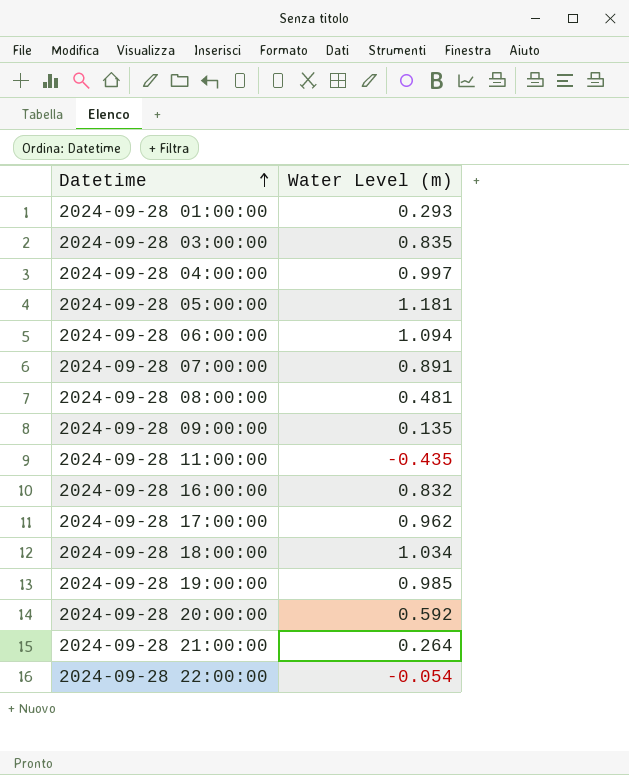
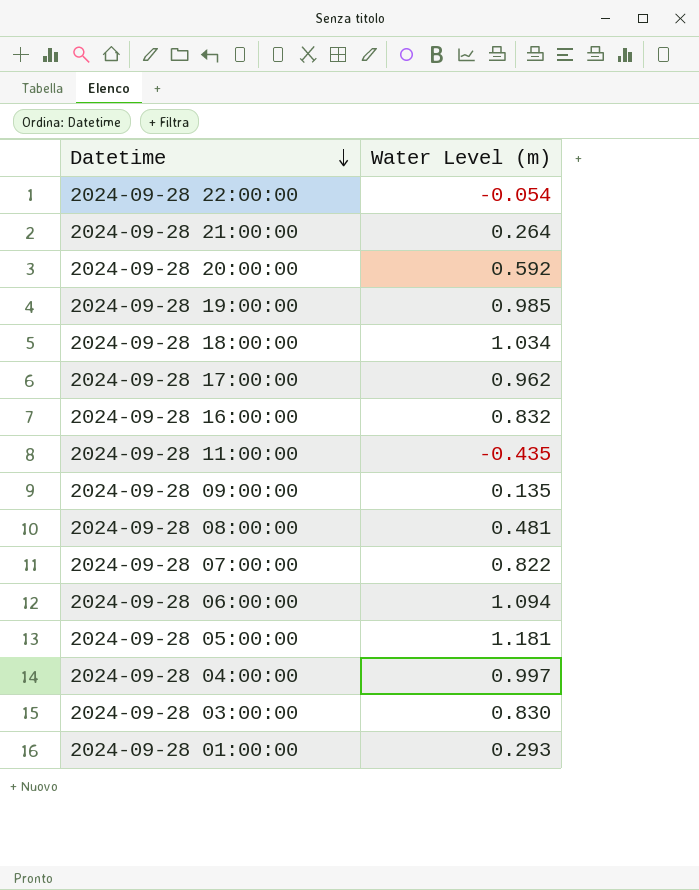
row order: Datetime ascending -> Datetime descending
2024-09-28 07:00:00 | Water Level (m): 0.891 -> 0.822
2024-09-28 03:00:00 | Water Level (m): 0.835 -> 0.830

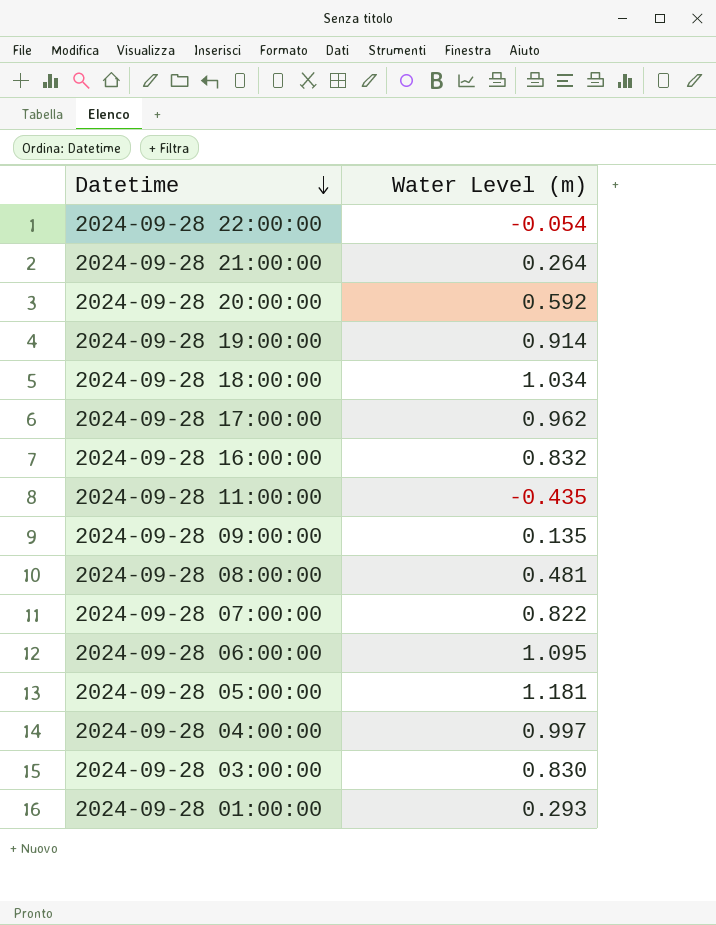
2024-09-28 19:00:00 | Water Level (m): 0.985 -> 0.914
2024-09-28 06:00:00 | Water Level (m): 1.094 -> 1.095

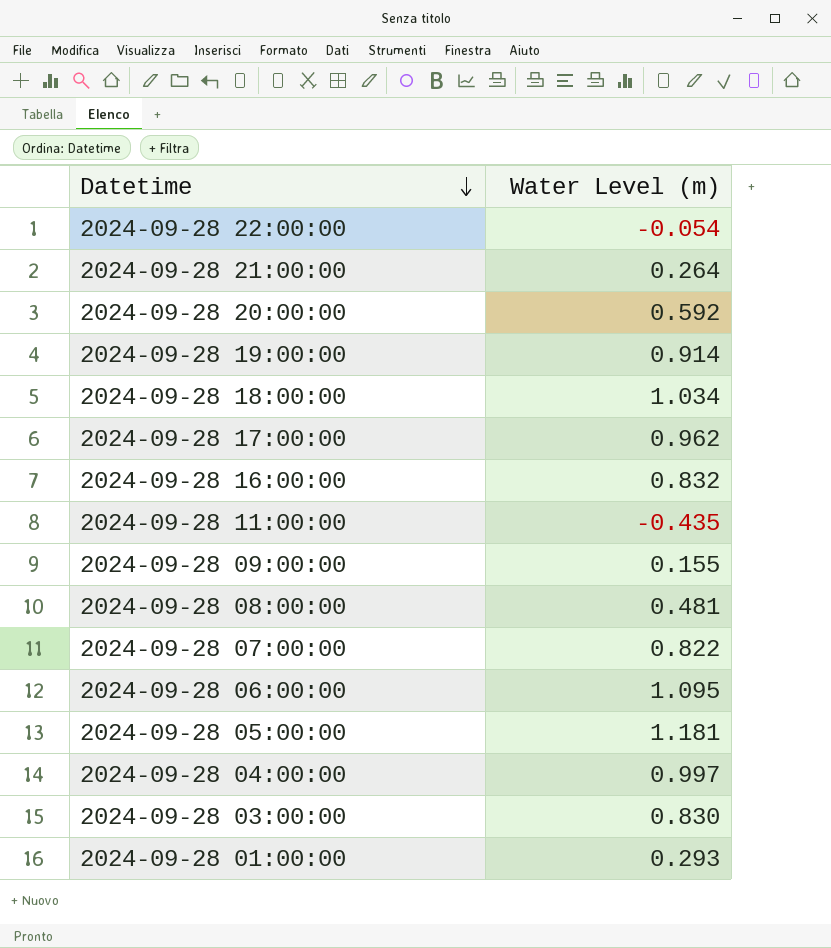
2024-09-28 09:00:00 | Water Level (m): 0.135 -> 0.155

